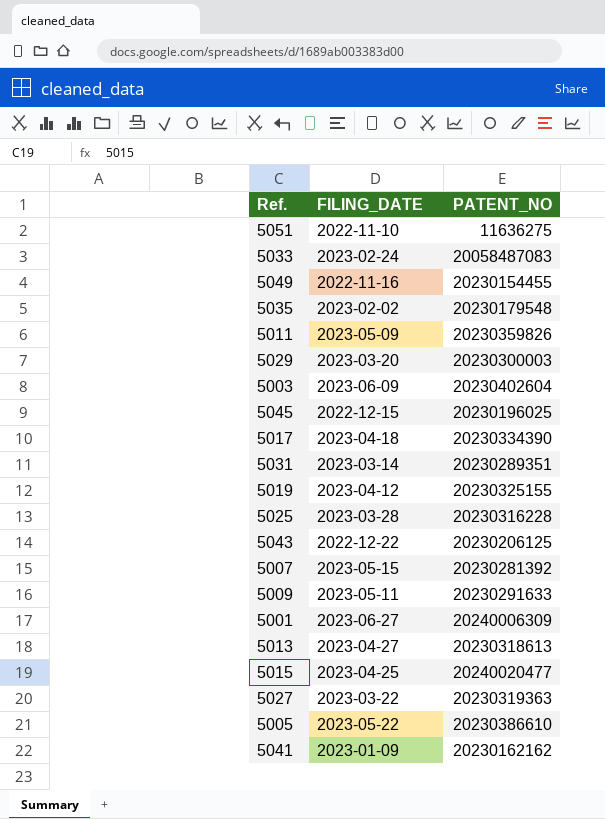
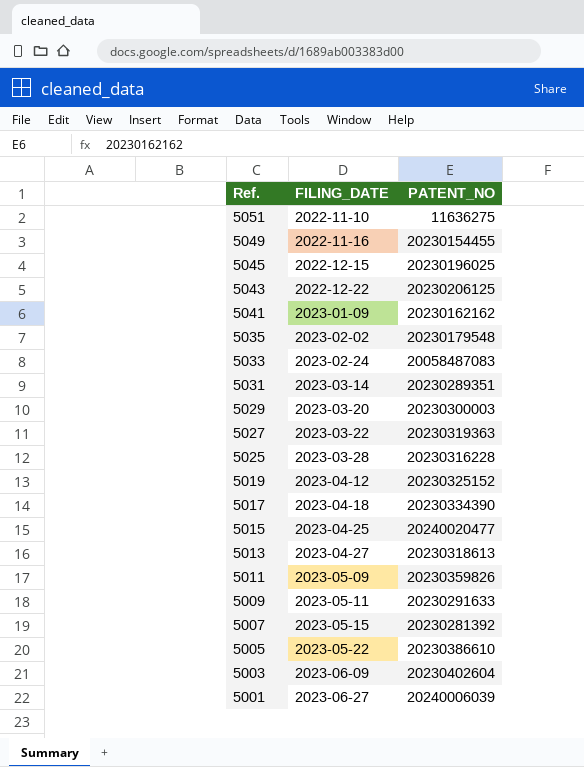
row order: none -> Ref. descending
5019 | PATENT_NO: 20230325155 -> 20230325152
5001 | PATENT_NO: 20240006309 -> 20240006039

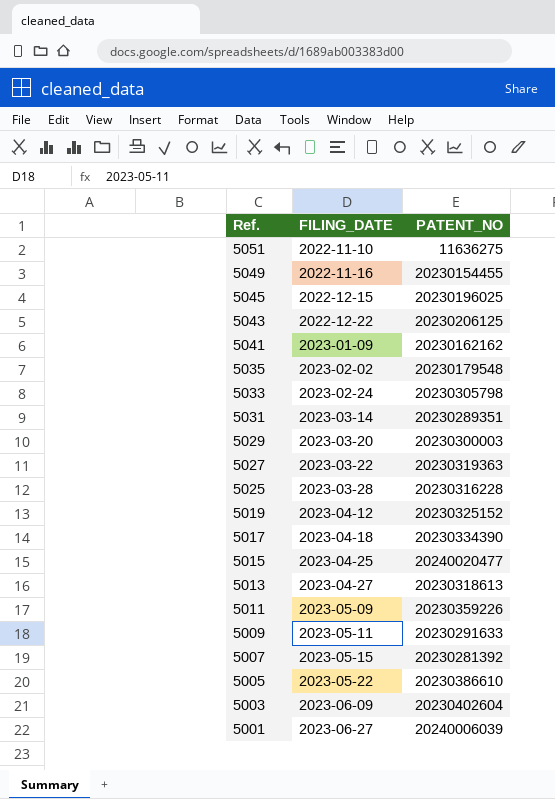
5033 | PATENT_NO: 20058487083 -> 20230305798
5011 | PATENT_NO: 20230359826 -> 20230359226

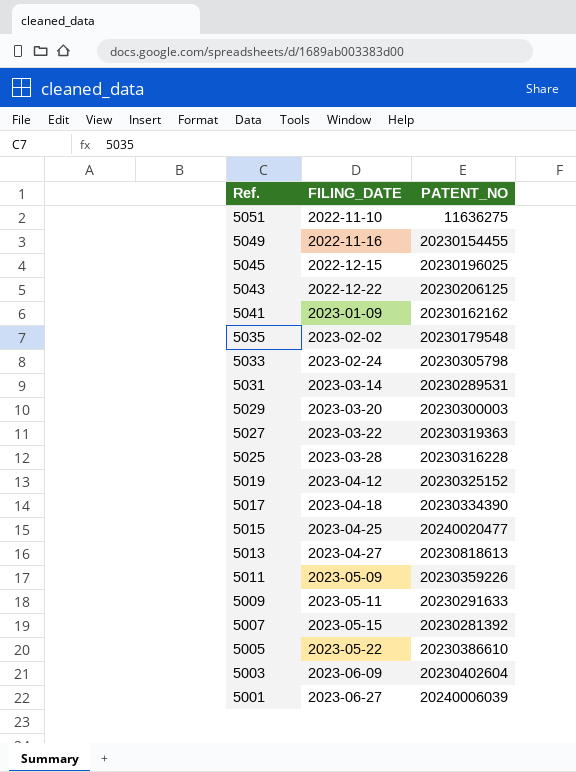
5031 | PATENT_NO: 20230289351 -> 20230289531
5013 | PATENT_NO: 20230318613 -> 20230818613

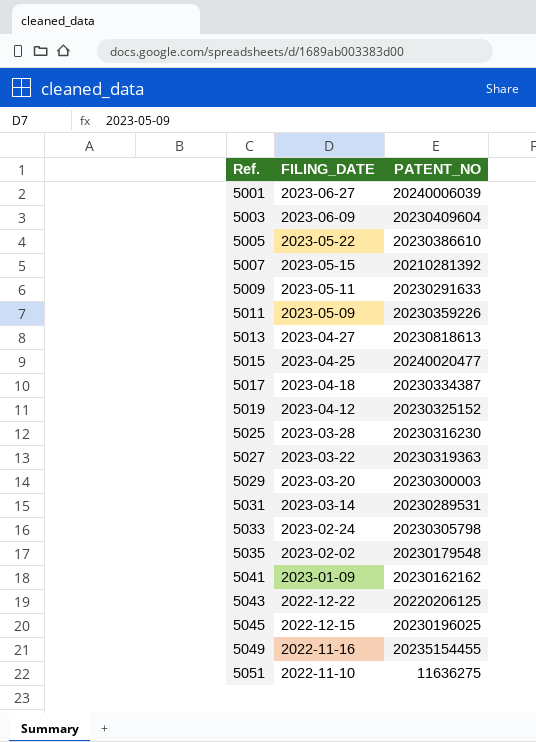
row order: Ref. descending -> Ref. ascending
5003 | PATENT_NO: 20230402604 -> 20230409604
5007 | PATENT_NO: 20230281392 -> 20210281392
5017 | PATENT_NO: 20230334390 -> 20230334387
5025 | PATENT_NO: 20230316228 -> 20230316230
5043 | PATENT_NO: 20230206125 -> 20220206125
5049 | PATENT_NO: 20230154455 -> 20235154455

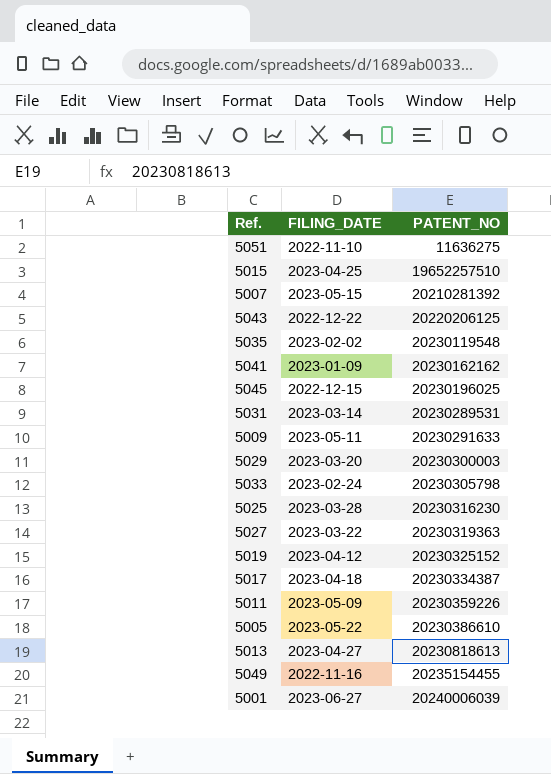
row order: Ref. ascending -> PATENT_NO ascending
row 5003: 2023-06-09 | 20230409604 -> none
5015 | PATENT_NO: 20240020477 -> 19652257510
5035 | PATENT_NO: 20230179548 -> 20230119548

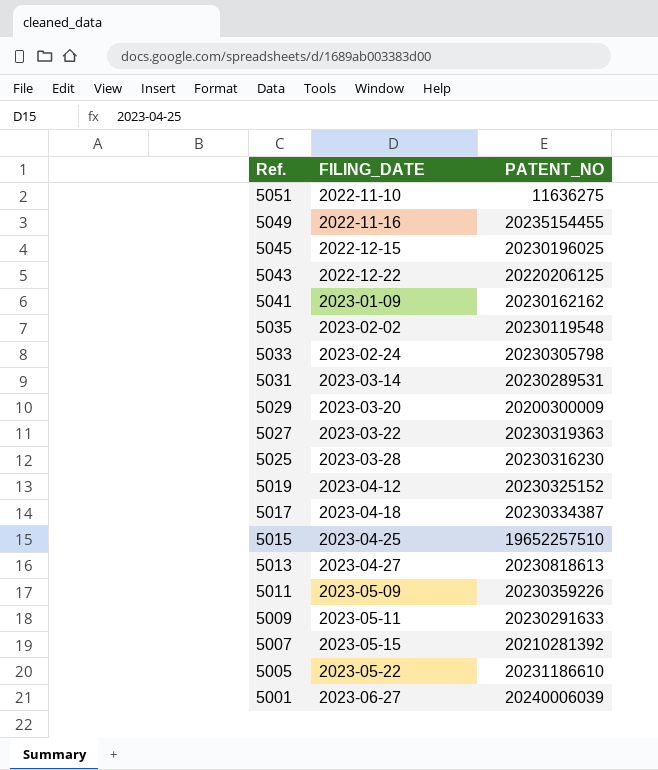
row order: PATENT_NO ascending -> Ref. descending
5029 | PATENT_NO: 20230300003 -> 20200300009
5005 | PATENT_NO: 20230386610 -> 20231186610

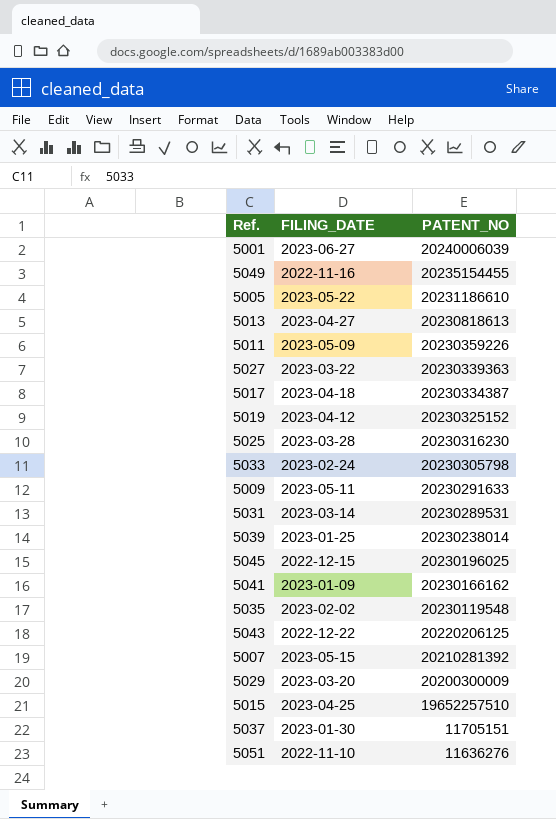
row order: Ref. descending -> PATENT_NO descending
5027 | PATENT_NO: 20230319363 -> 20230339363
row 5039: none -> 2023-01-25 | 20230238014
5041 | PATENT_NO: 20230162162 -> 20230166162
row 5037: none -> 2023-01-30 | 11705151
5051 | PATENT_NO: 11636275 -> 11636276

